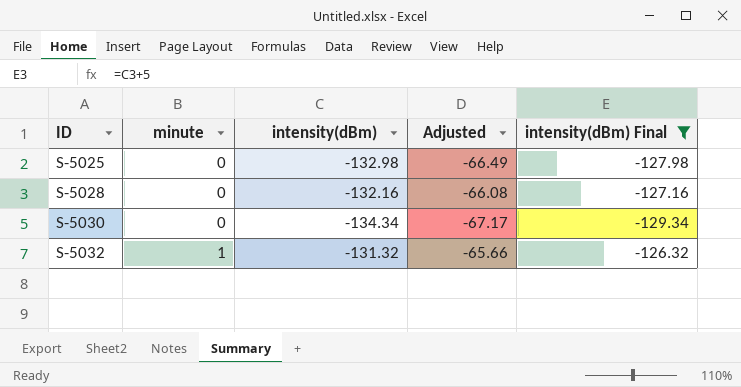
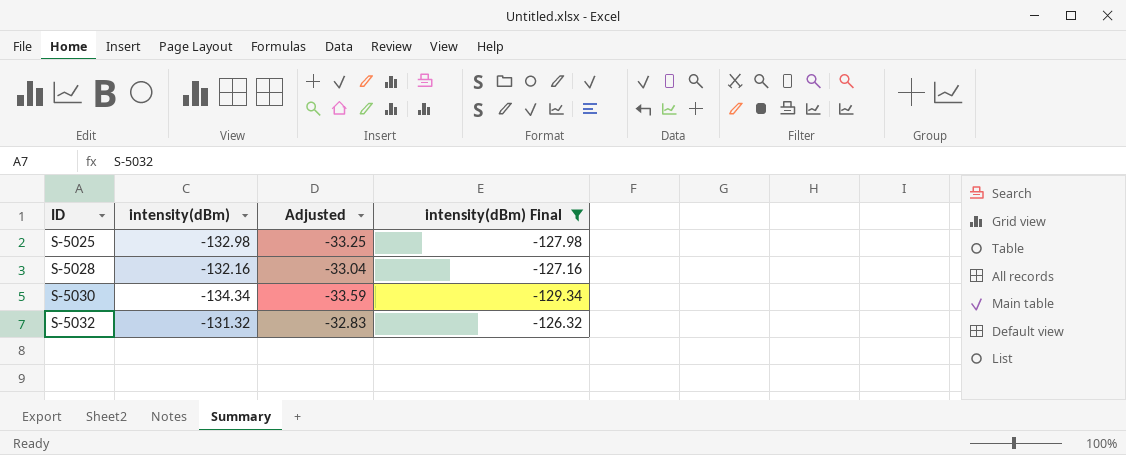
column minute | position: 2 -> none
column Adjusted | formula: [intensity(dBm)] * 0.5 -> [intensity(dBm)] * 0.25

